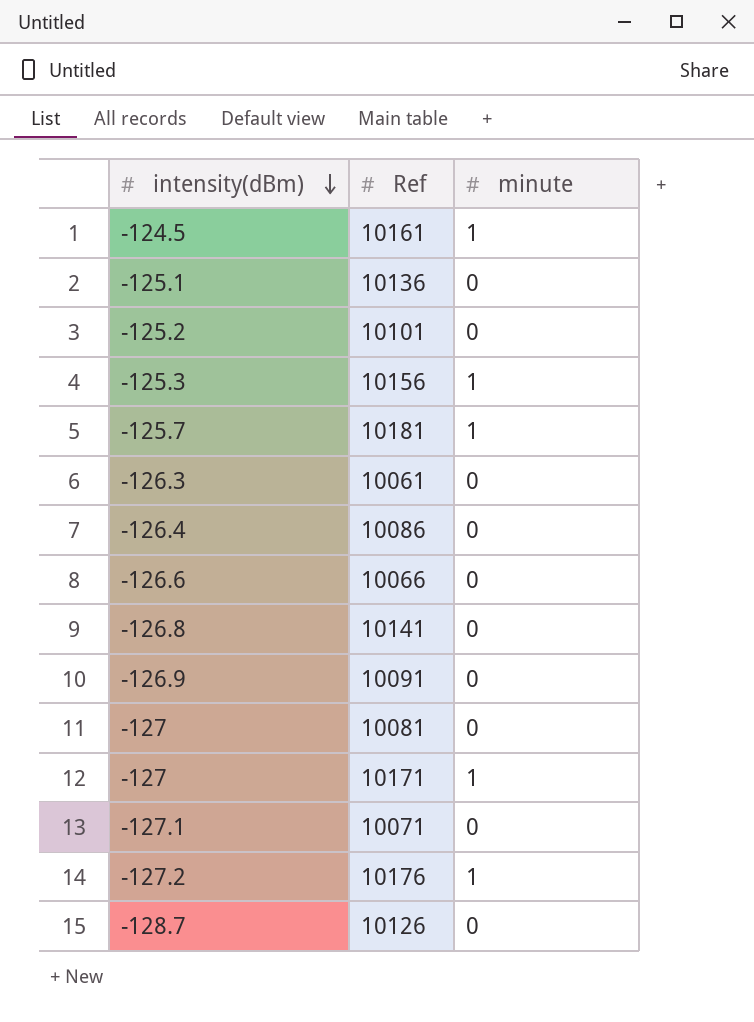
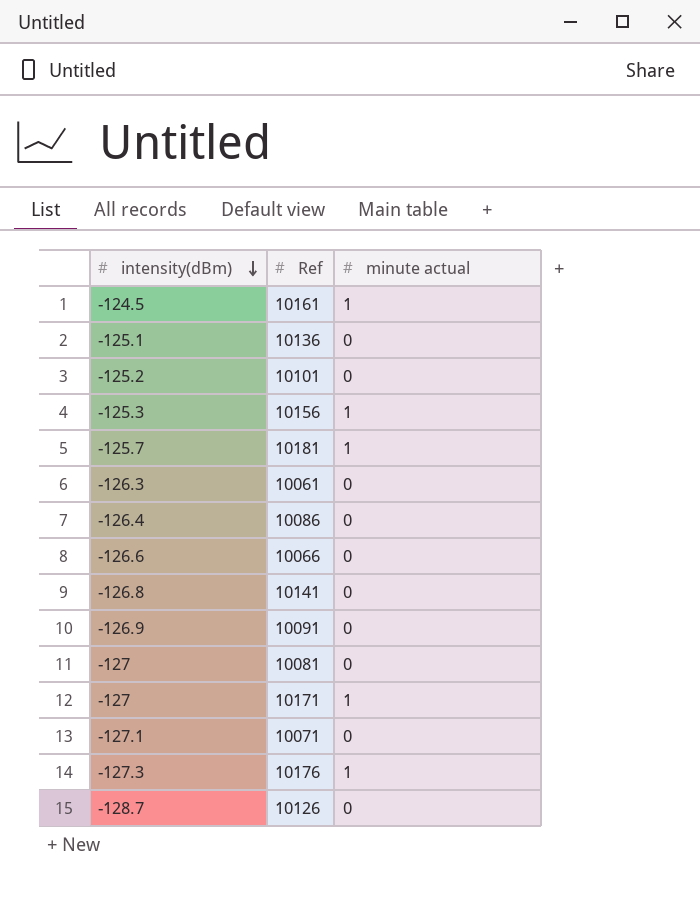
column name: minute -> minute actual
10176 | intensity(dBm): -127.2 -> -127.3

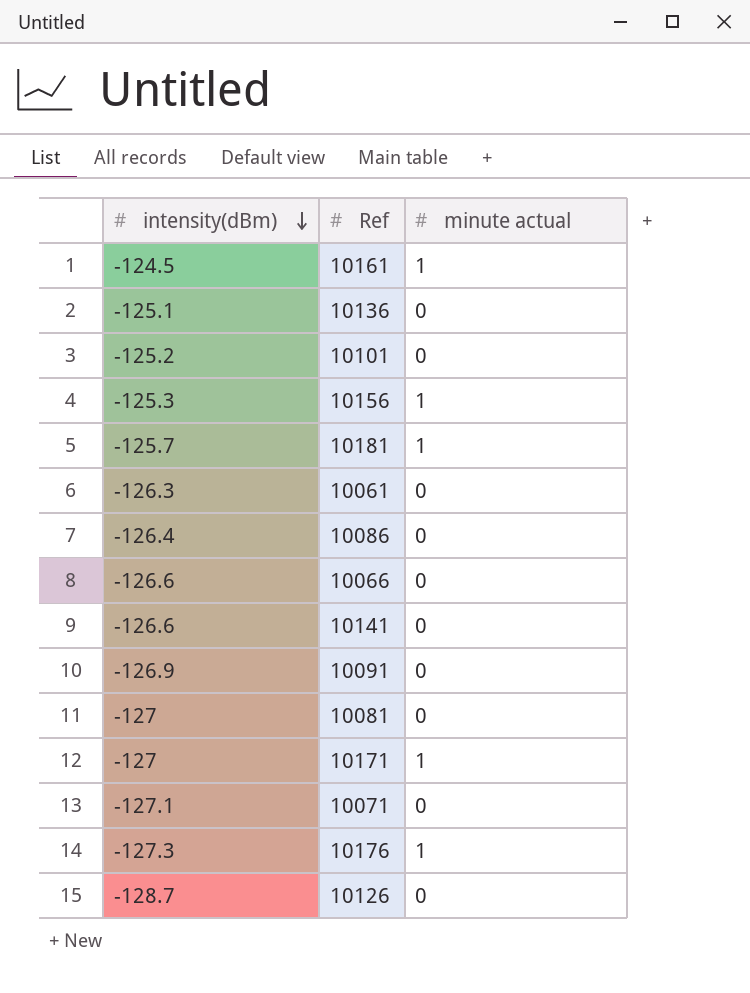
10141 | intensity(dBm): -126.8 -> -126.6

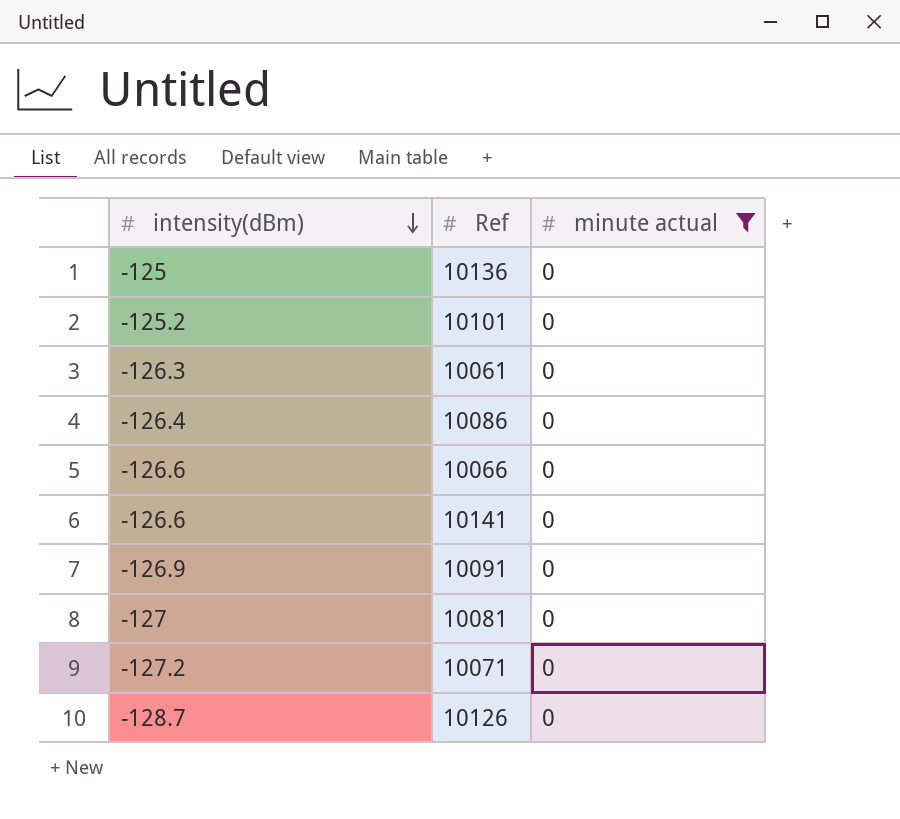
filter: none -> minute actual = 0
10136 | intensity(dBm): -125.1 -> -125
10071 | intensity(dBm): -127.1 -> -127.2

